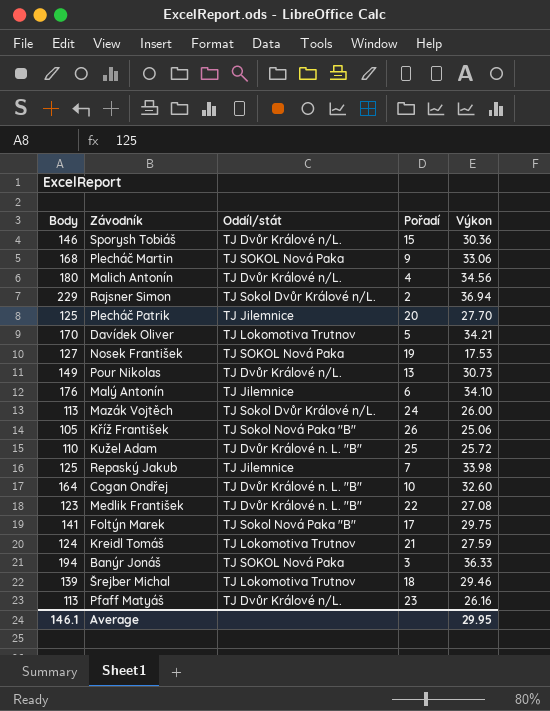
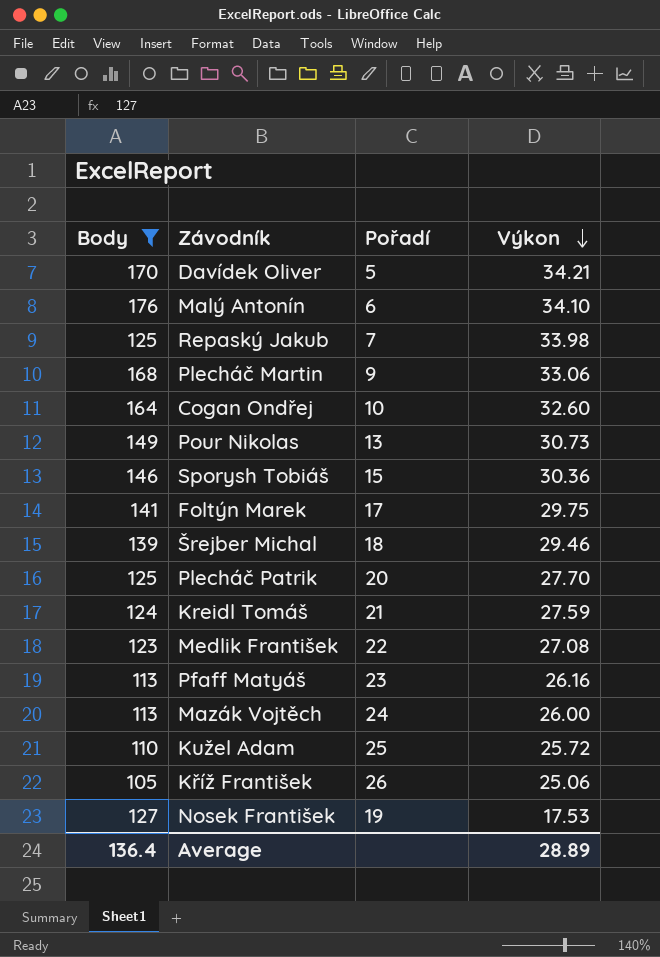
filter: none -> Body <= 176
row order: none -> Výkon descending
column Oddíl/stát | position: 3 -> none
Average | Body: 146.1 -> 136.4
Average | Výkon: 29.95 -> 28.89

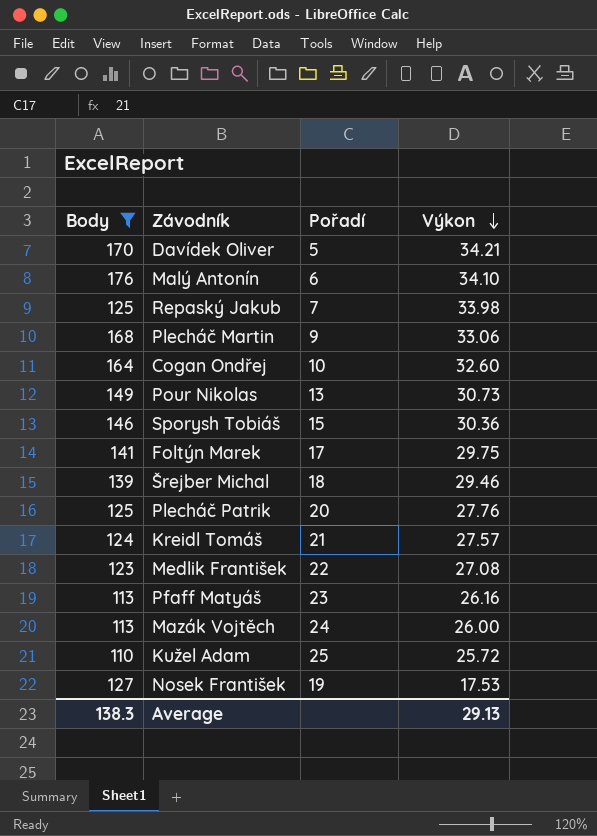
row Kříž František: 105 | 26 | 25.06 -> none
Plecháč Patrik | Výkon: 27.70 -> 27.76
Kreidl Tomáš | Výkon: 27.59 -> 27.57
Average | Body: 136.4 -> 138.3
Average | Výkon: 28.89 -> 29.13

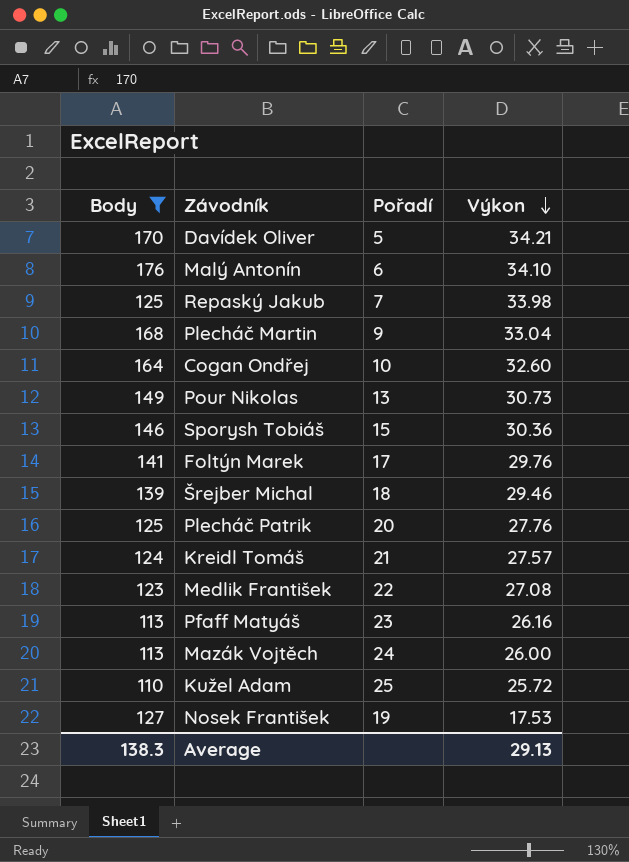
Plecháč Martin | Výkon: 33.06 -> 33.04
Foltýn Marek | Výkon: 29.75 -> 29.76

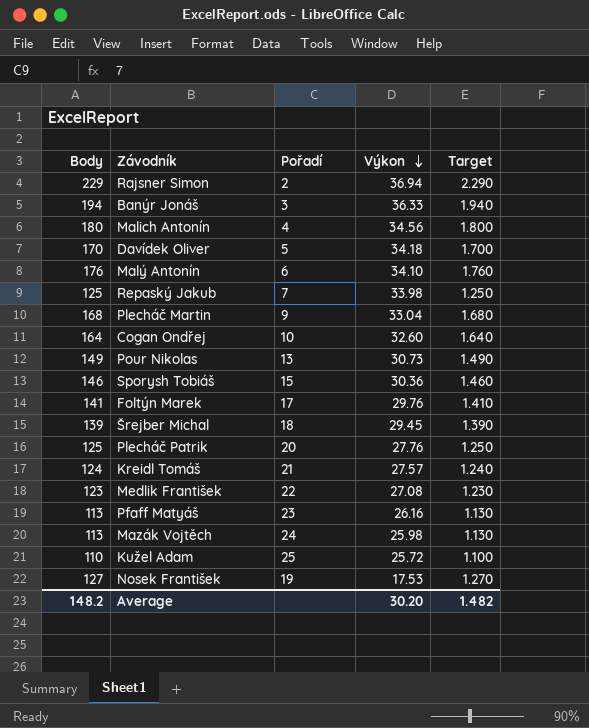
filter: Body <= 176 -> none
column Target | formula: none -> [Body] * 0.01
Davídek Oliver | Výkon: 34.21 -> 34.18
Šrejber Michal | Výkon: 29.46 -> 29.45
Mazák Vojtěch | Výkon: 26.00 -> 25.98
Average | Body: 138.3 -> 148.2
Average | Výkon: 29.13 -> 30.20

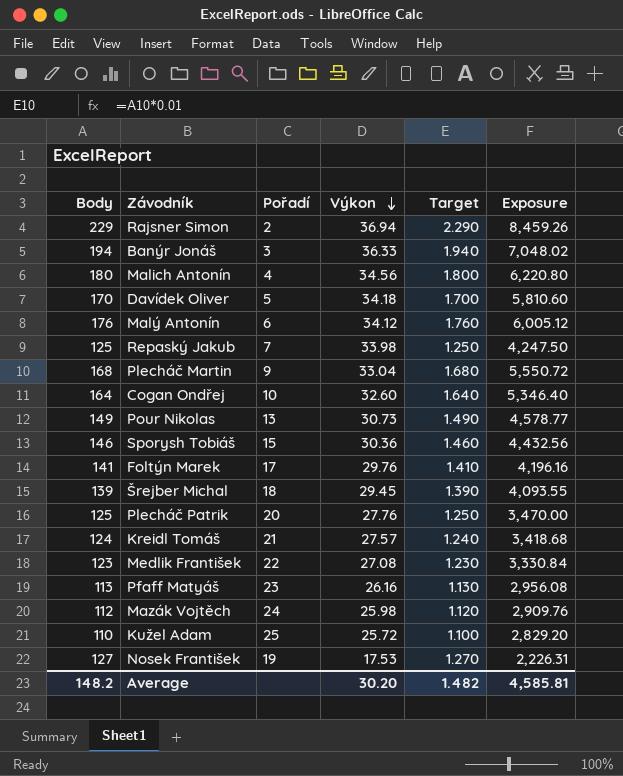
column Exposure | formula: none -> [Body] * [Výkon]
Malý Antonín | Výkon: 34.10 -> 34.12
Mazák Vojtěch | Body: 113 -> 112
Mazák Vojtěch | Target: 1.130 -> 1.120

